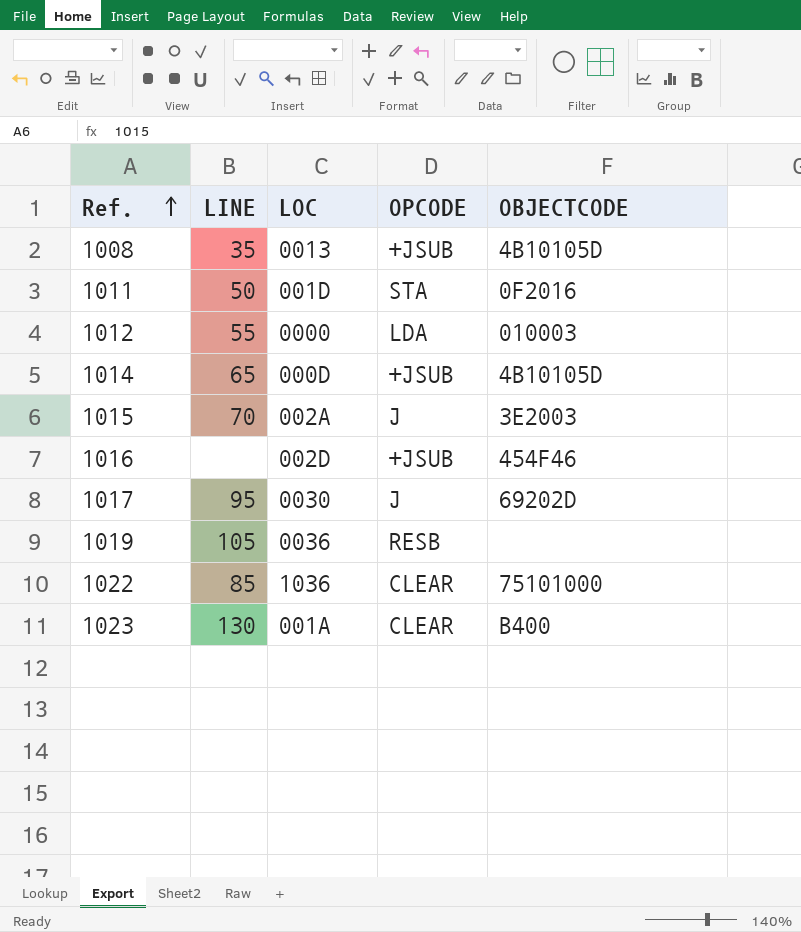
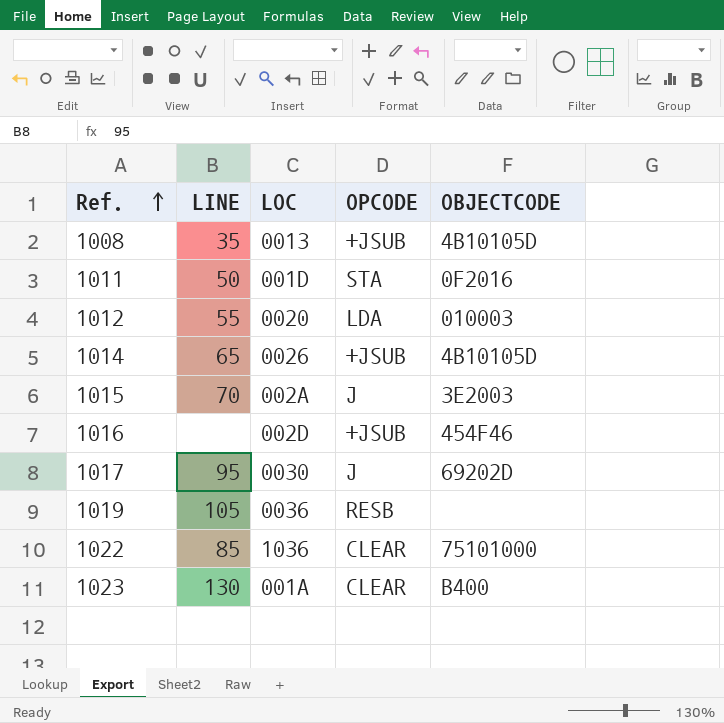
1012 | LOC: 0000 -> 0020
1014 | LOC: 000D -> 0026

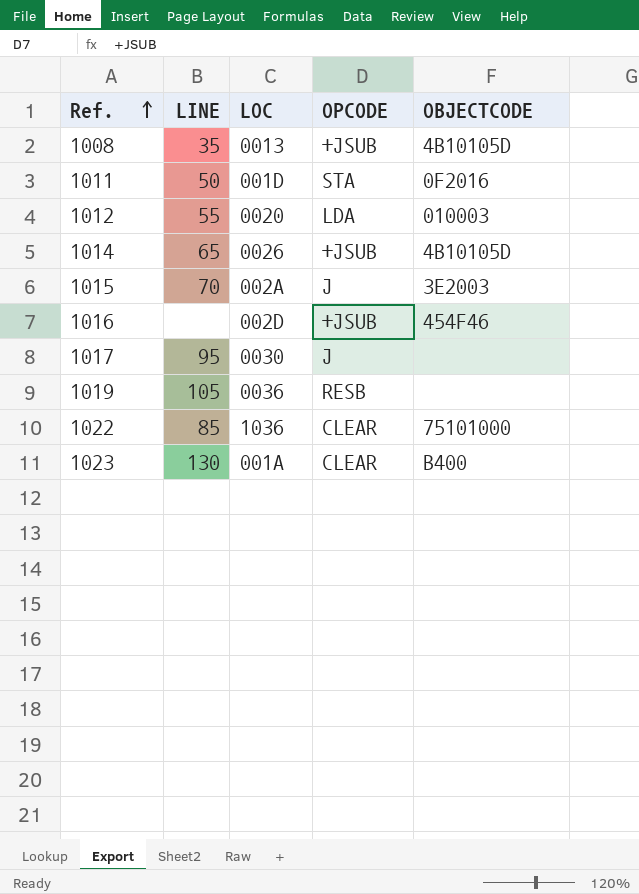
1017 | OBJECTCODE: 69202D -> none

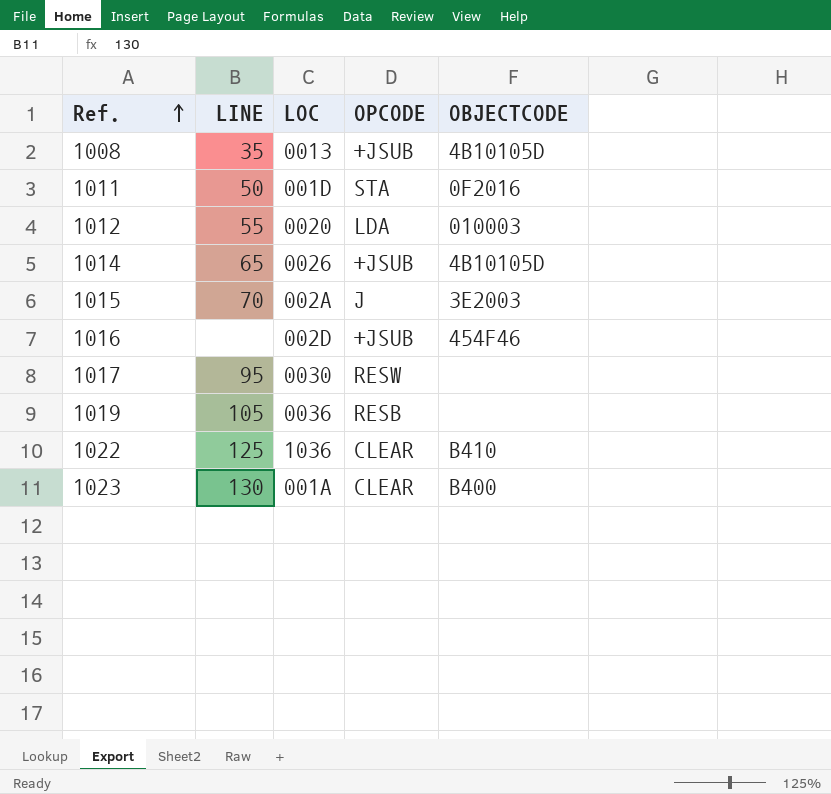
1017 | OPCODE: J -> RESW
1022 | LINE: 85 -> 125
1022 | OBJECTCODE: 75101000 -> B410

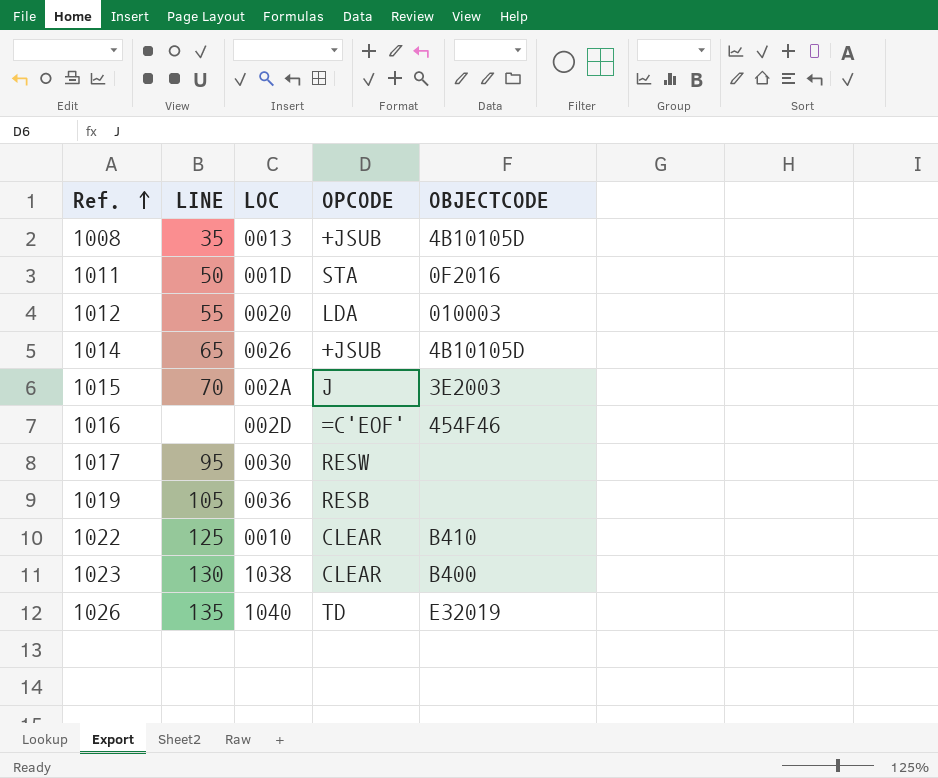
1016 | OPCODE: +JSUB -> =C'EOF'
1022 | LOC: 1036 -> 0010
1023 | LOC: 001A -> 1038
row 1026: none -> 135 | 1040 | TD | E32019

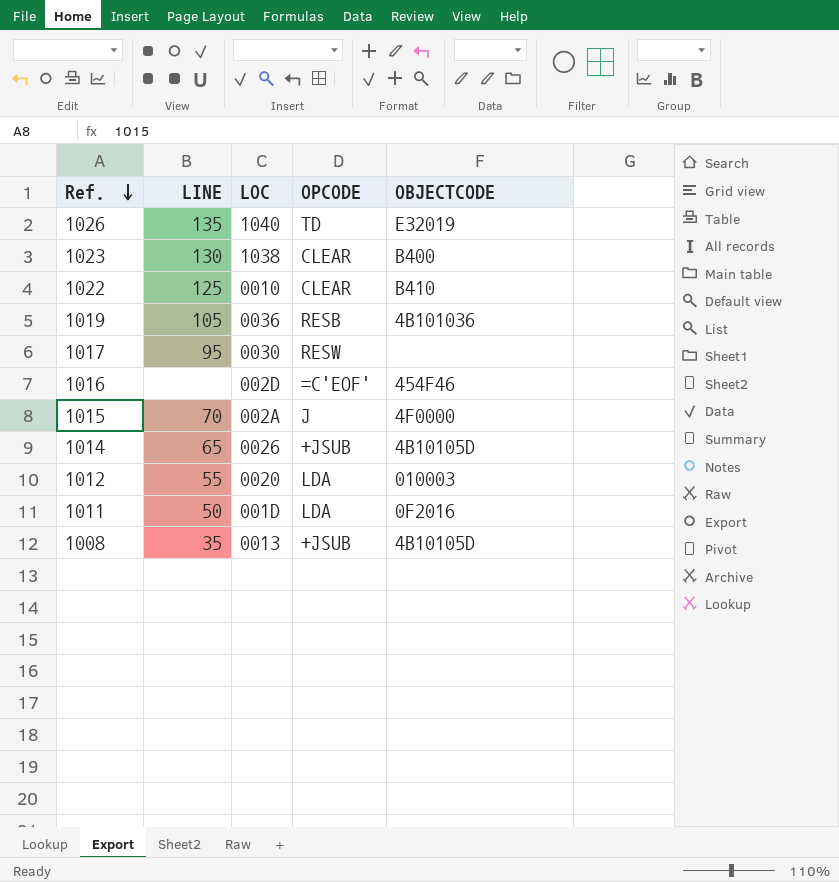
row order: Ref. ascending -> Ref. descending
1019 | OBJECTCODE: none -> 4B101036
1015 | OBJECTCODE: 3E2003 -> 4F0000
1011 | OPCODE: STA -> LDA

